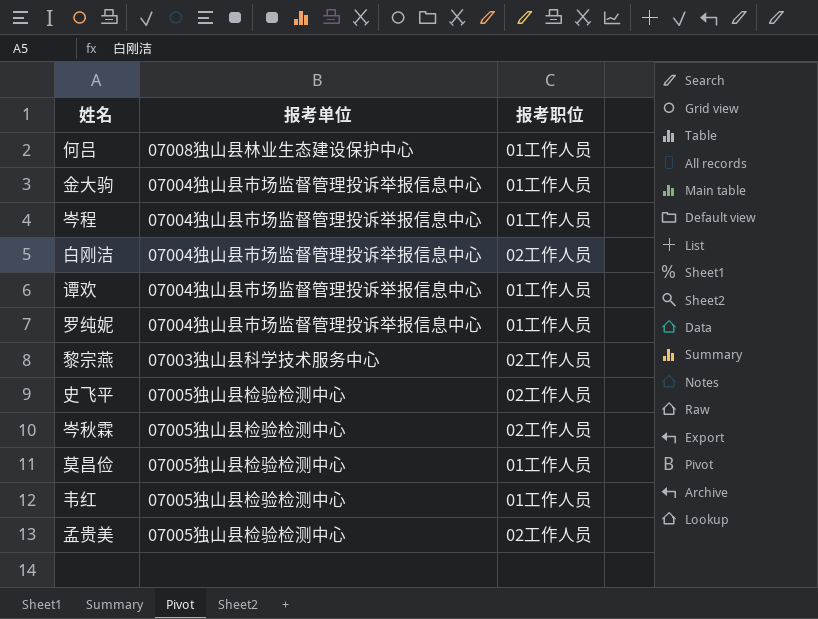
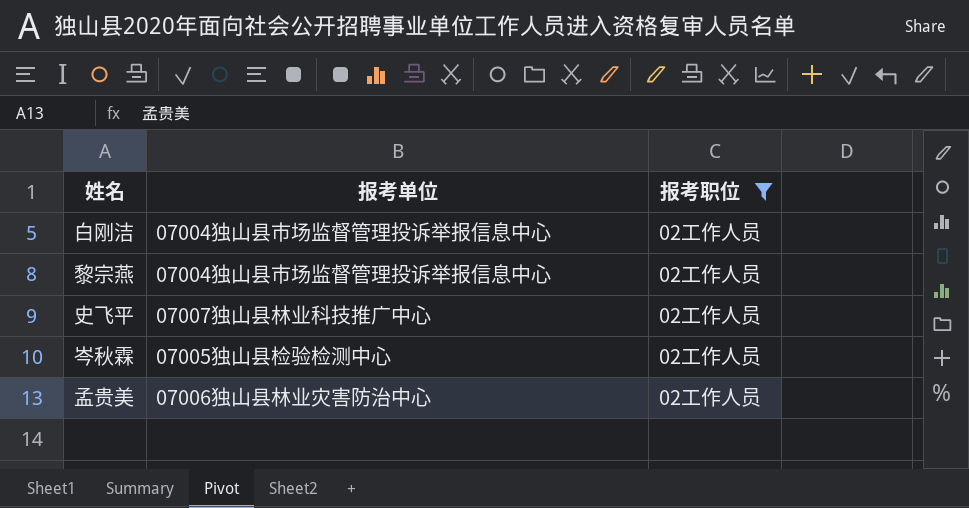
filter: none -> 报考职位 = 02工作人员
黎宗燕 | 报考单位: 07003独山县科学技术服务中心 -> 07004独山县市场监督管理投诉举报信息中心
史飞平 | 报考单位: 07005独山县检验检测中心 -> 07007独山县林业科技推广中心
孟贵美 | 报考单位: 07005独山县检验检测中心 -> 07006独山县林业灾害防治中心

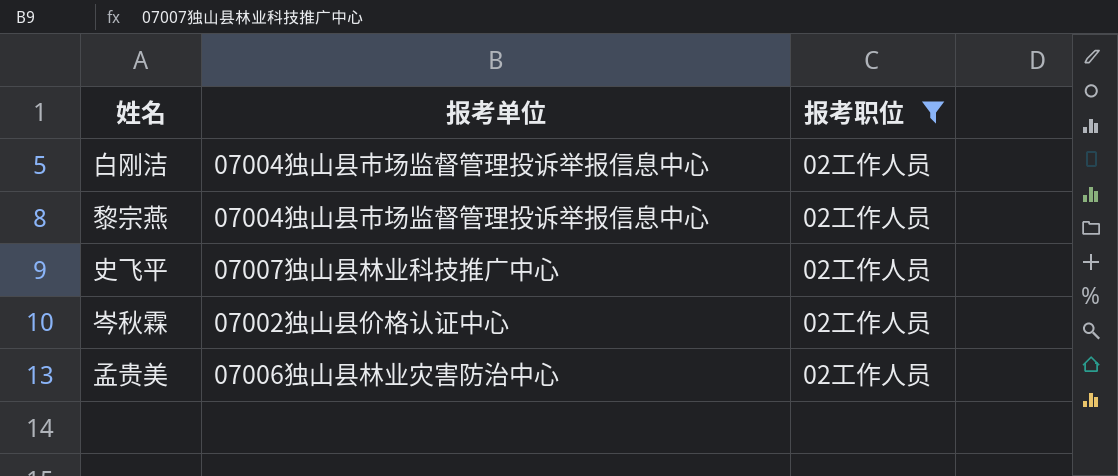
岑秋霖 | 报考单位: 07005独山县检验检测中心 -> 07002独山县价格认证中心

